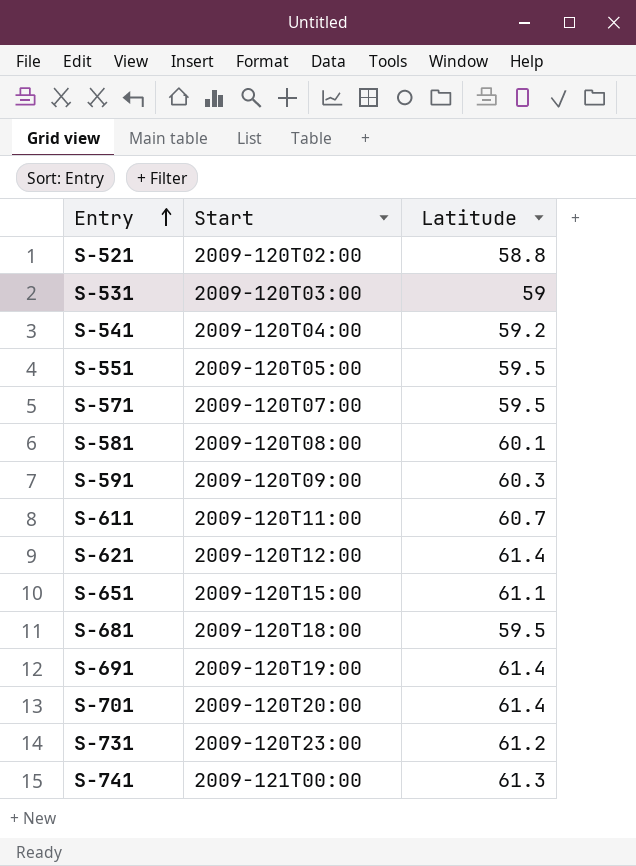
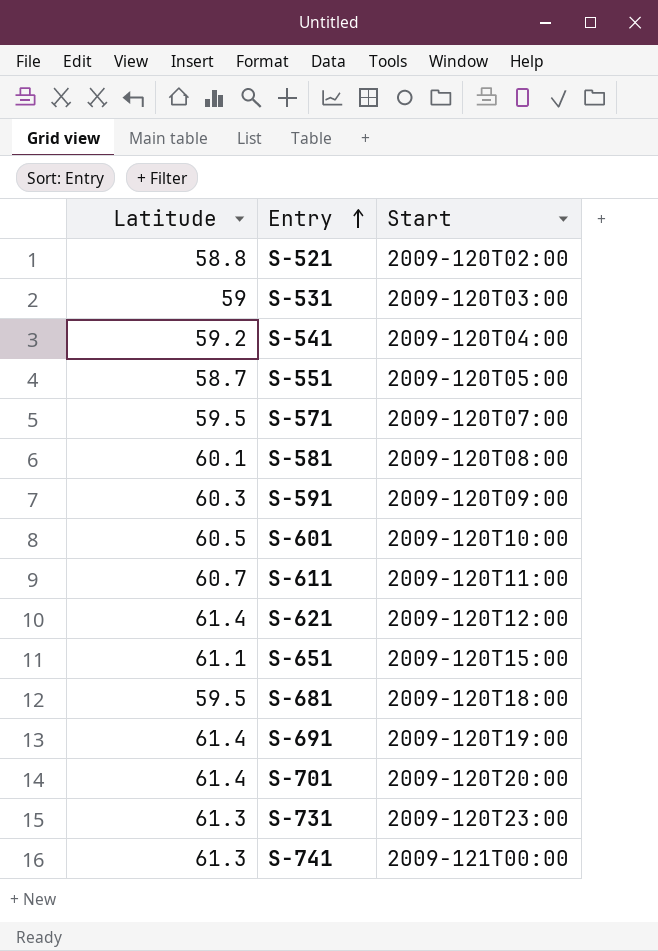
column Latitude | position: 3 -> 1
S-551 | Latitude: 59.5 -> 58.7
row S-601: none -> 60.5 | 2009-120T10:00
S-731 | Latitude: 61.2 -> 61.3

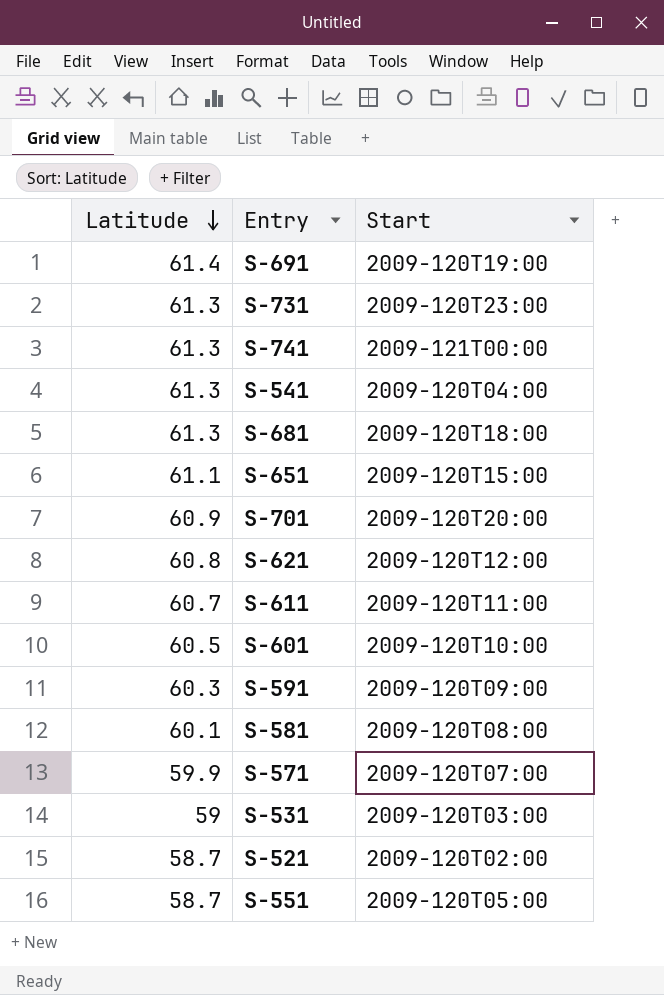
row order: Entry ascending -> Latitude descending
S-541 | Latitude: 59.2 -> 61.3
S-681 | Latitude: 59.5 -> 61.3
S-701 | Latitude: 61.4 -> 60.9
S-621 | Latitude: 61.4 -> 60.8
S-571 | Latitude: 59.5 -> 59.9
S-521 | Latitude: 58.8 -> 58.7

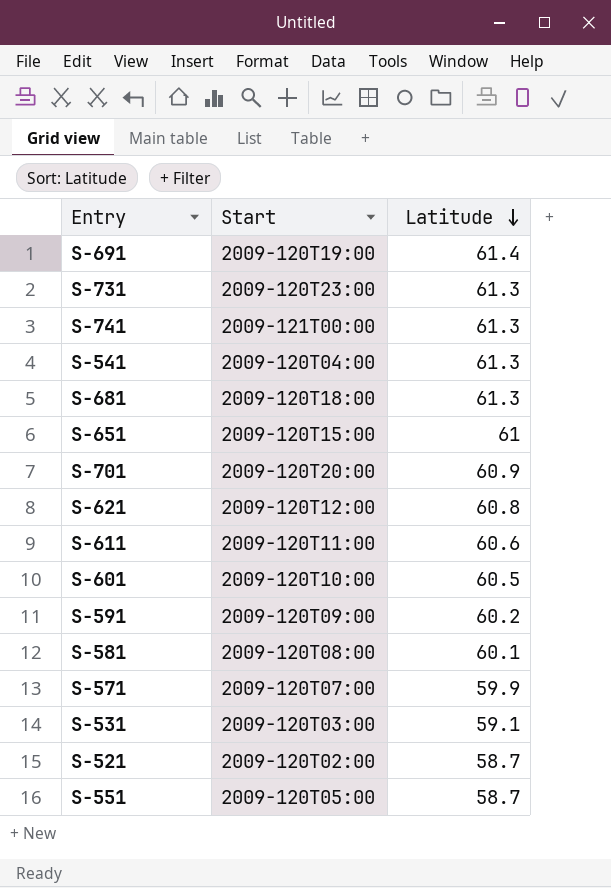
column Latitude | position: 1 -> 3
S-651 | Latitude: 61.1 -> 61
S-611 | Latitude: 60.7 -> 60.6
S-591 | Latitude: 60.3 -> 60.2
S-531 | Latitude: 59 -> 59.1

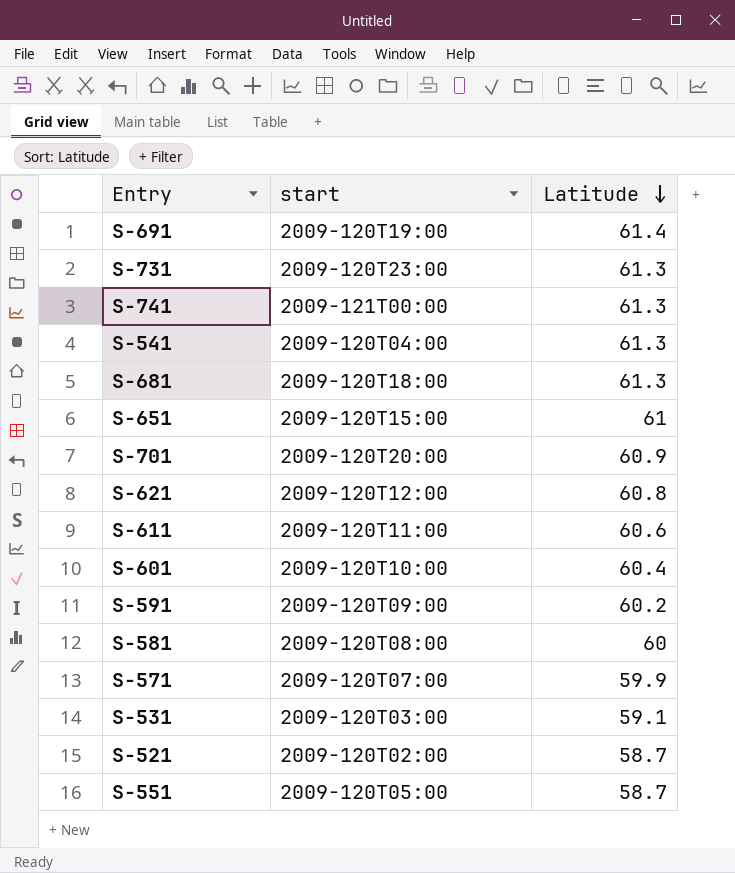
column name: Start -> start
S-601 | Latitude: 60.5 -> 60.4
S-581 | Latitude: 60.1 -> 60

